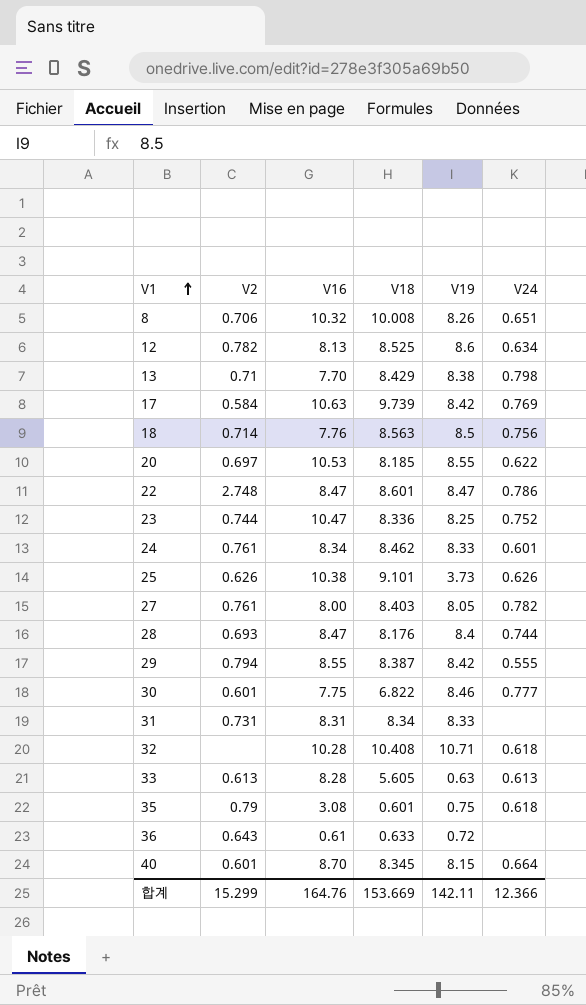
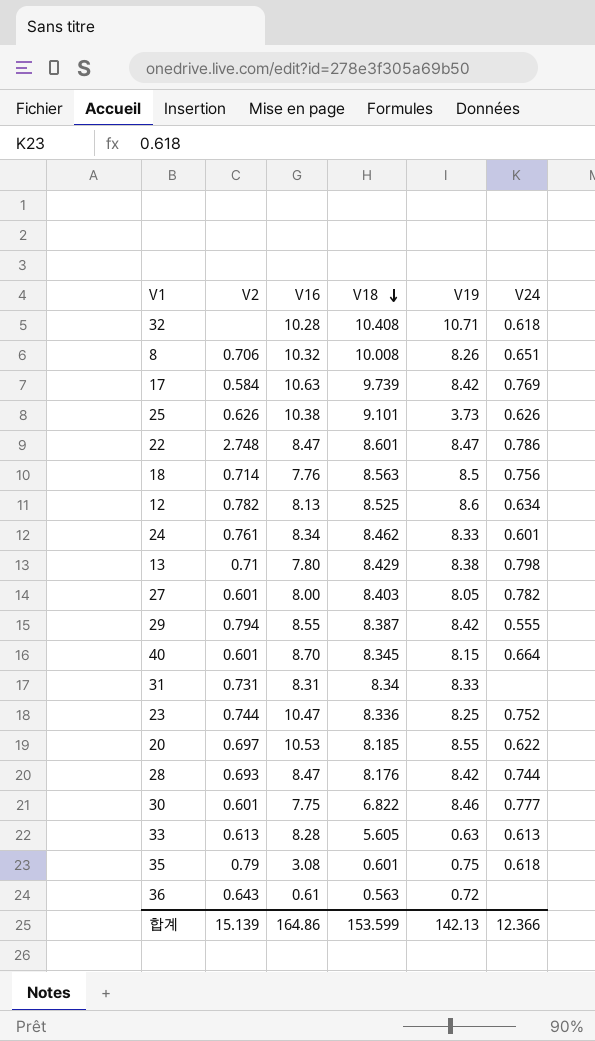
row order: V1 ascending -> V18 descending
13 | V16: 7.70 -> 7.80
27 | V2: 0.761 -> 0.601
28 | V19: 8.4 -> 8.42
36 | V18: 0.633 -> 0.563
합계 | V2: 15.299 -> 15.139
합계 | V16: 164.76 -> 164.86
합계 | V18: 153.669 -> 153.599
합계 | V19: 142.11 -> 142.13

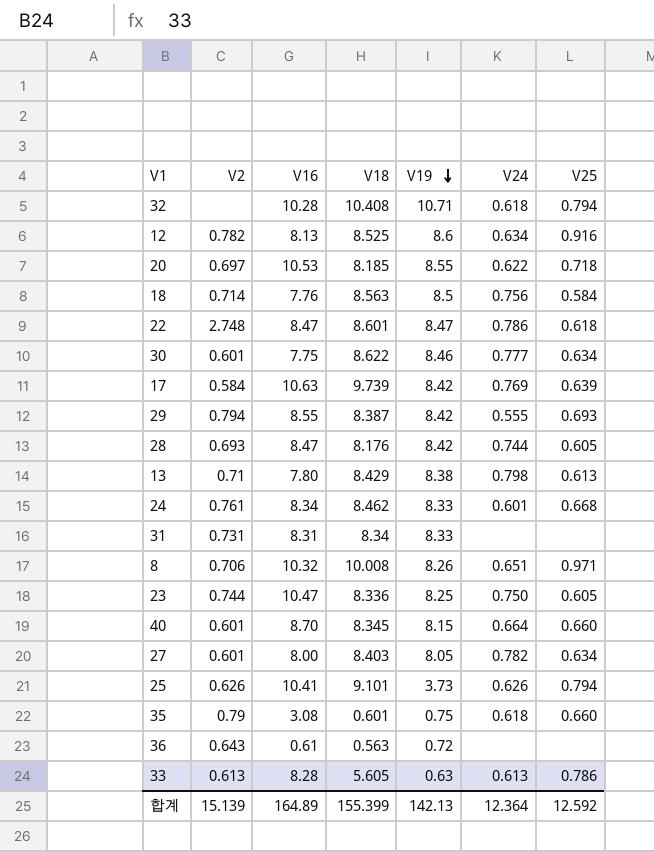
row order: V18 descending -> V19 descending
column V25 | position: none -> 7
30 | V18: 6.822 -> 8.622
23 | V24: 0.752 -> 0.750
25 | V16: 10.38 -> 10.41
합계 | V16: 164.86 -> 164.89
합계 | V18: 153.599 -> 155.399
합계 | V24: 12.366 -> 12.364

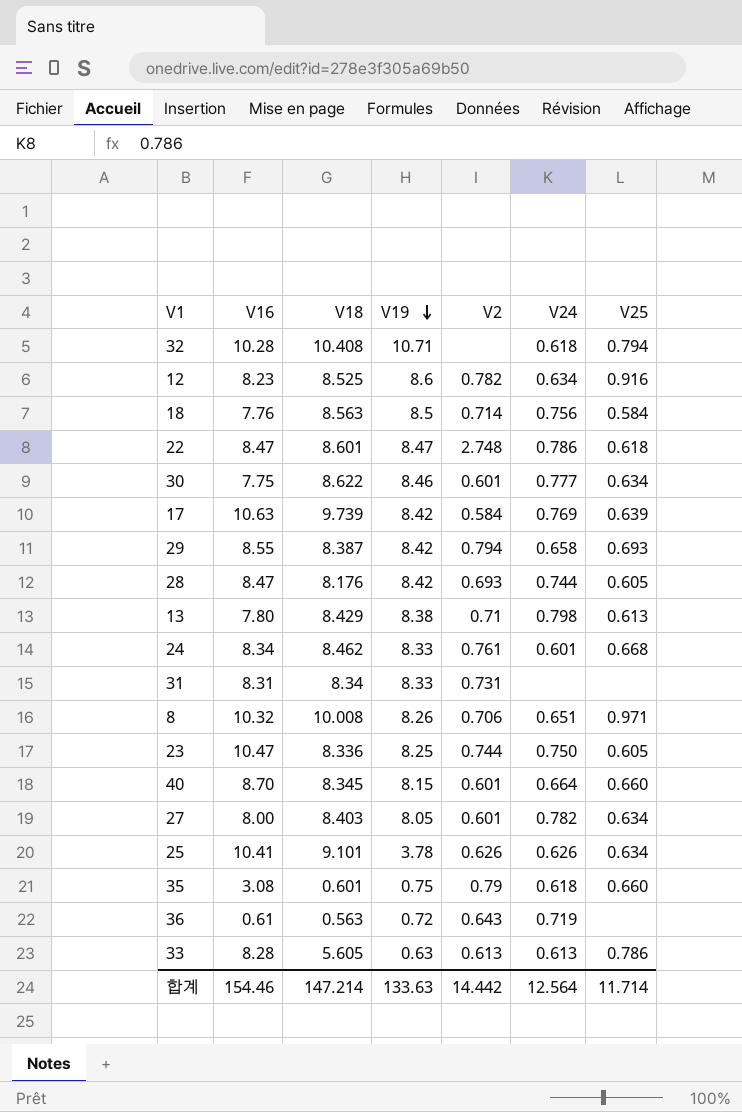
column V2 | position: 2 -> 5
row 20: 0.697 | 10.53 | 8.185 | 8.55 | 0.622 | 0.718 -> none
12 | V16: 8.13 -> 8.23
29 | V24: 0.555 -> 0.658
25 | V19: 3.73 -> 3.78
25 | V25: 0.794 -> 0.634
36 | V24: none -> 0.719
합계 | V16: 164.89 -> 154.46
합계 | V18: 155.399 -> 147.214
합계 | V19: 142.13 -> 133.63
합계 | V2: 15.139 -> 14.442
합계 | V24: 12.364 -> 12.564
합계 | V25: 12.592 -> 11.714

